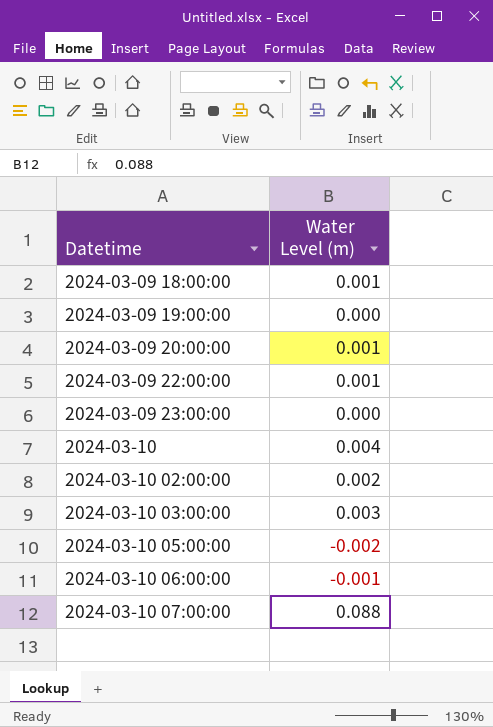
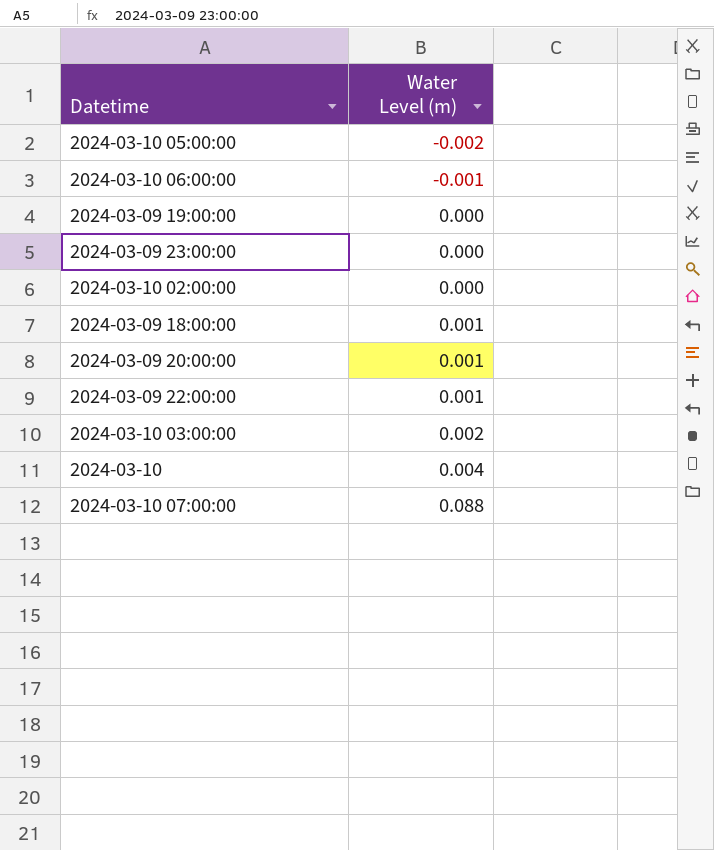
row order: Datetime ascending -> Water Level (m) ascending
2024-03-10 02:00:00 | Water Level (m): 0.002 -> 0.000
2024-03-10 03:00:00 | Water Level (m): 0.003 -> 0.002

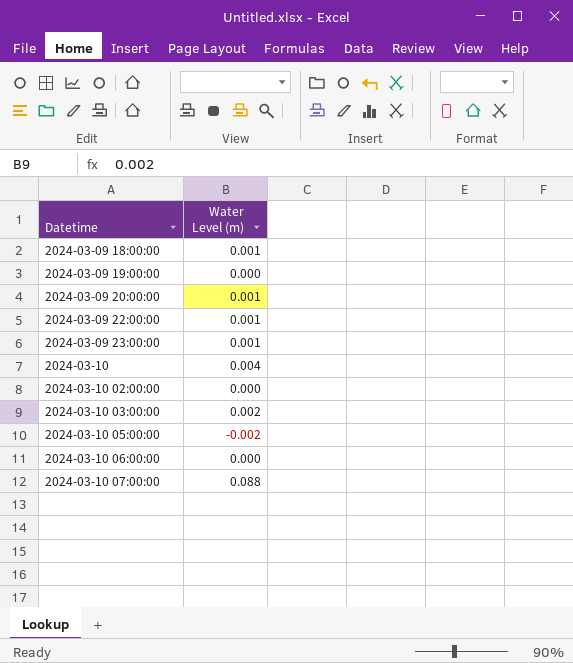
row order: Water Level (m) ascending -> Datetime ascending
2024-03-09 23:00:00 | Water Level (m): 0.000 -> 0.001
2024-03-10 06:00:00 | Water Level (m): -0.001 -> 0.000

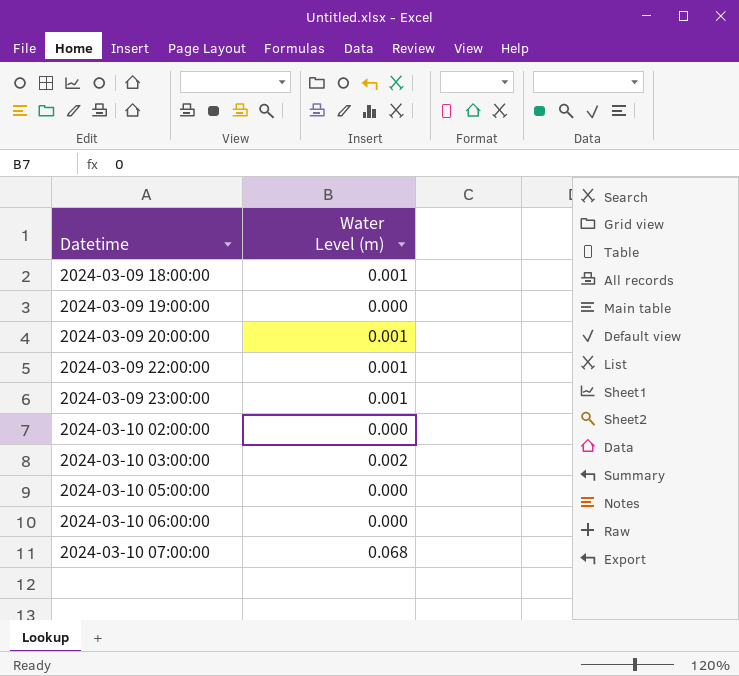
row 2024-03-10: 0.004 -> none
2024-03-10 05:00:00 | Water Level (m): -0.002 -> 0.000
2024-03-10 07:00:00 | Water Level (m): 0.088 -> 0.068

